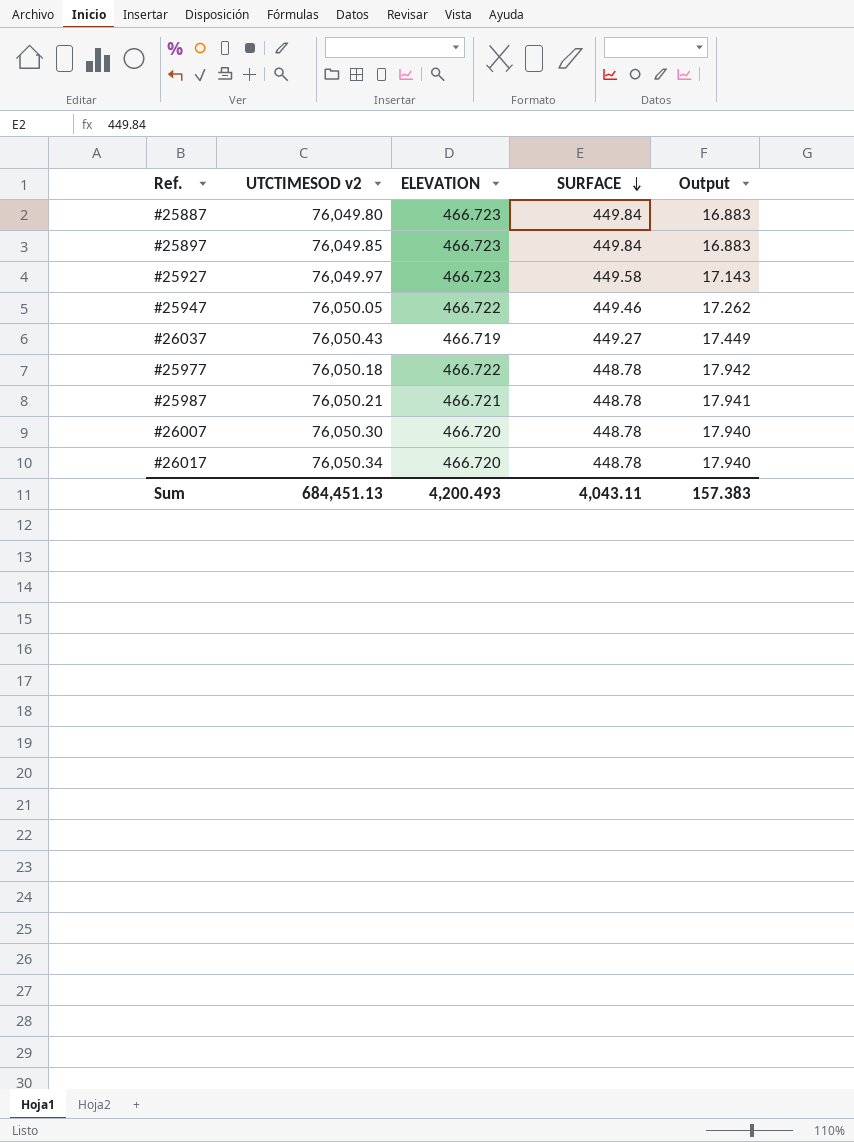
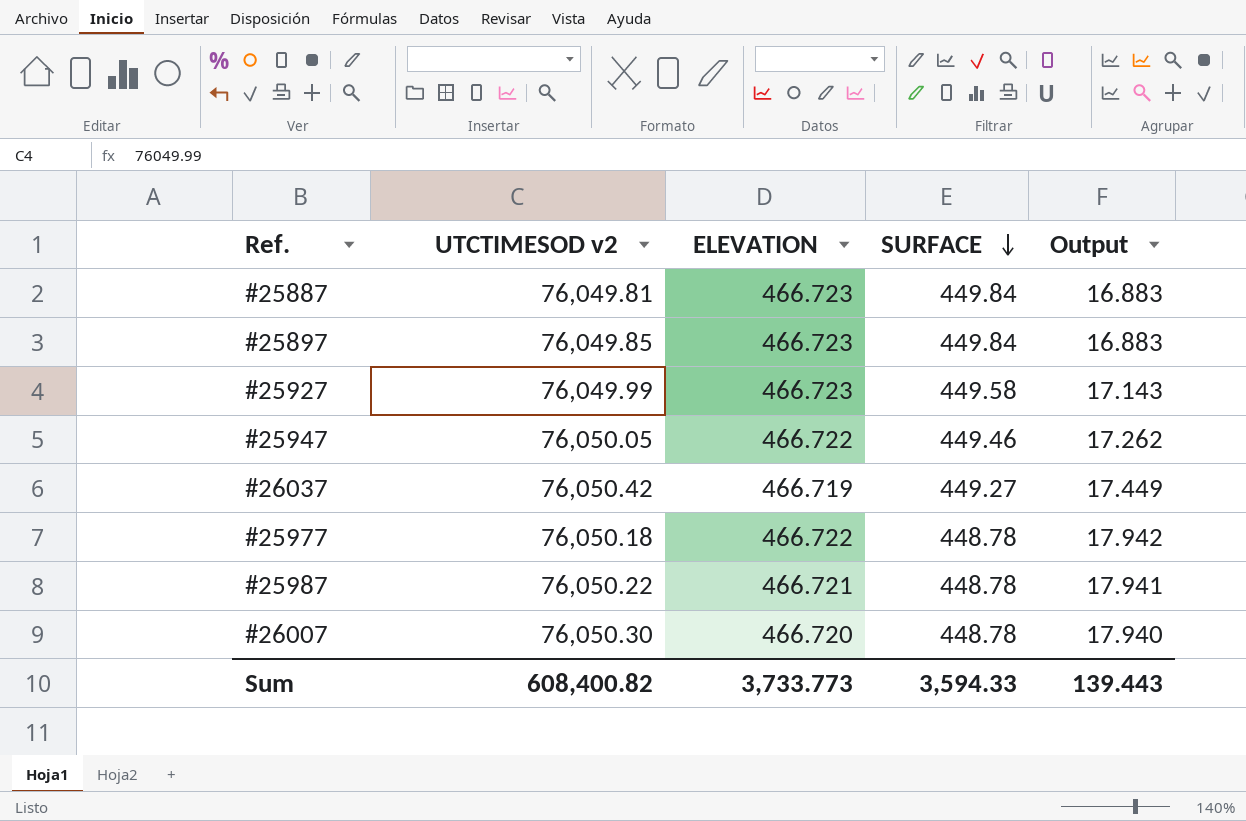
row #26017: 76,050.34 | 466.720 | 448.78 | 17.940 -> none
#25887 | UTCTIMESOD v2: 76,049.80 -> 76,049.81
#25927 | UTCTIMESOD v2: 76,049.97 -> 76,049.99
#26037 | UTCTIMESOD v2: 76,050.43 -> 76,050.42
#25987 | UTCTIMESOD v2: 76,050.21 -> 76,050.22
Sum | UTCTIMESOD v2: 684,451.13 -> 608,400.82
Sum | ELEVATION: 4,200.493 -> 3,733.773
Sum | SURFACE: 4,043.11 -> 3,594.33
Sum | Output: 157.383 -> 139.443

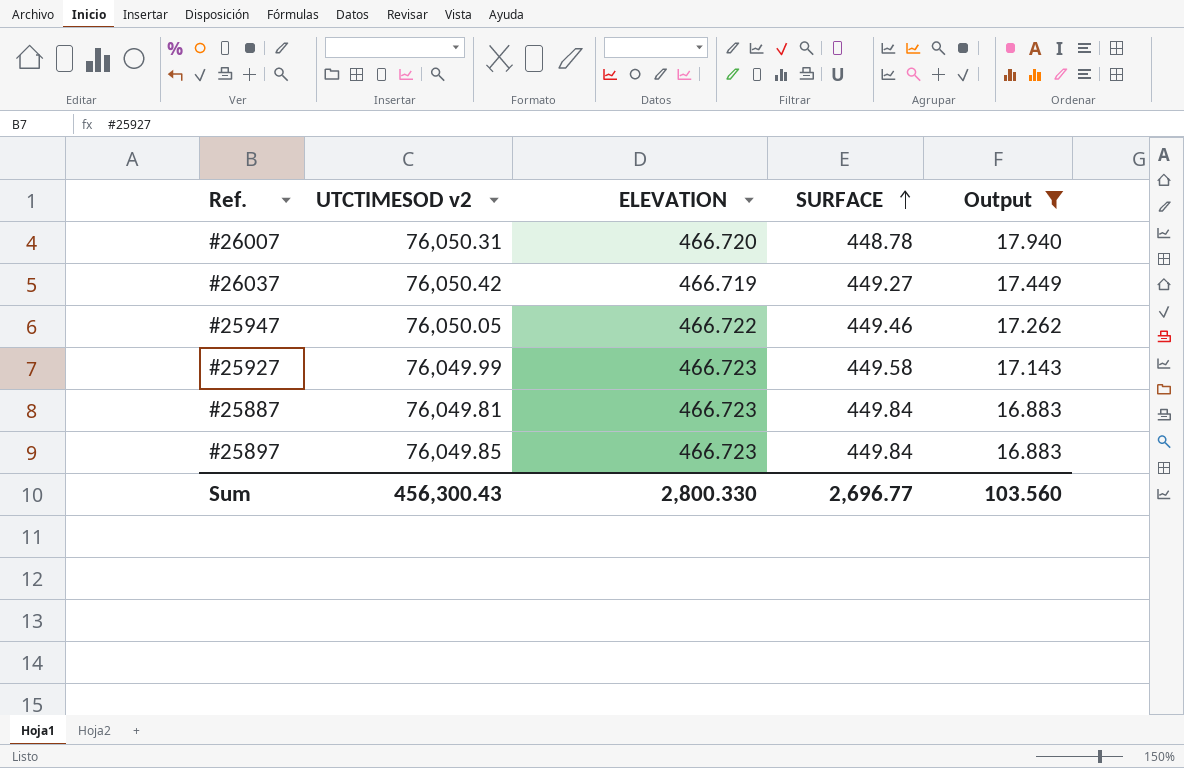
filter: none -> Output <= 17.940
row order: SURFACE descending -> SURFACE ascending
#26007 | UTCTIMESOD v2: 76,050.30 -> 76,050.31
Sum | UTCTIMESOD v2: 608,400.82 -> 456,300.43
Sum | ELEVATION: 3,733.773 -> 2,800.330
Sum | SURFACE: 3,594.33 -> 2,696.77
Sum | Output: 139.443 -> 103.560

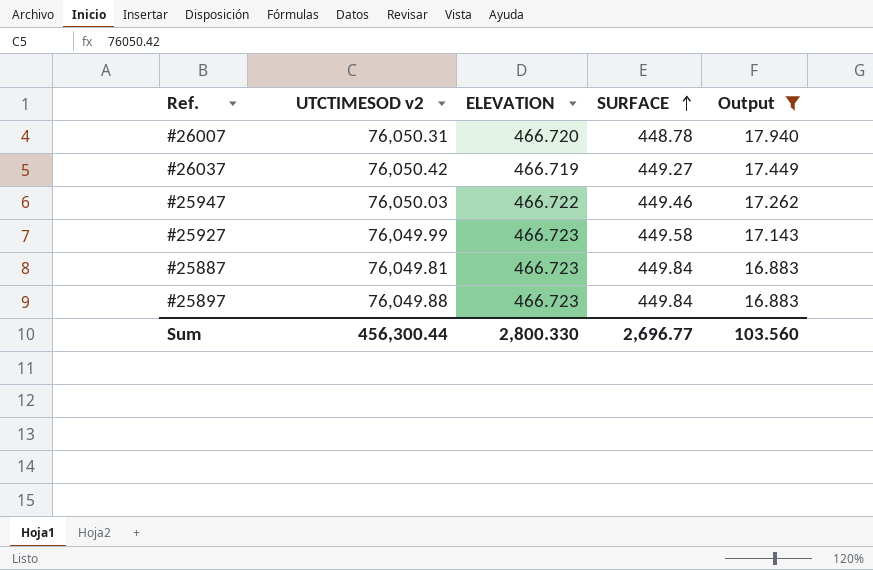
#25947 | UTCTIMESOD v2: 76,050.05 -> 76,050.03
#25897 | UTCTIMESOD v2: 76,049.85 -> 76,049.88
Sum | UTCTIMESOD v2: 456,300.43 -> 456,300.44

